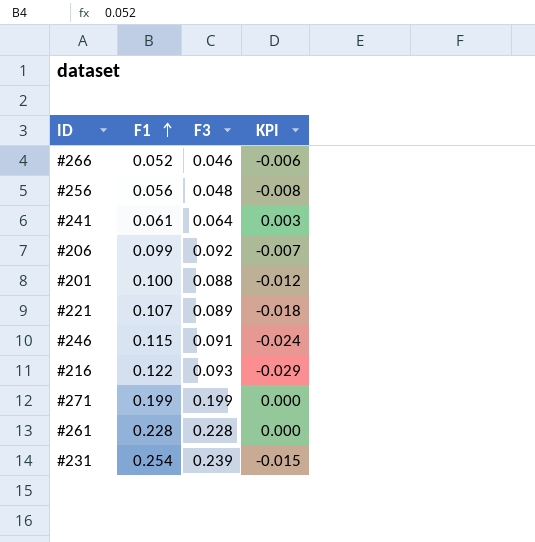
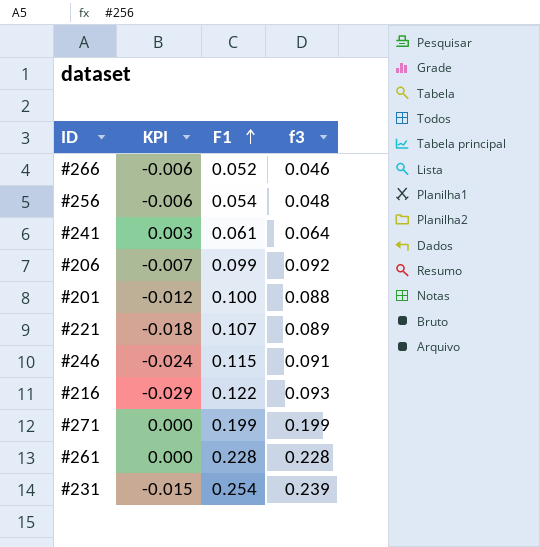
column KPI | position: 4 -> 2
column name: F3 -> f3
#256 | KPI: -0.008 -> -0.006
#256 | F1: 0.056 -> 0.054

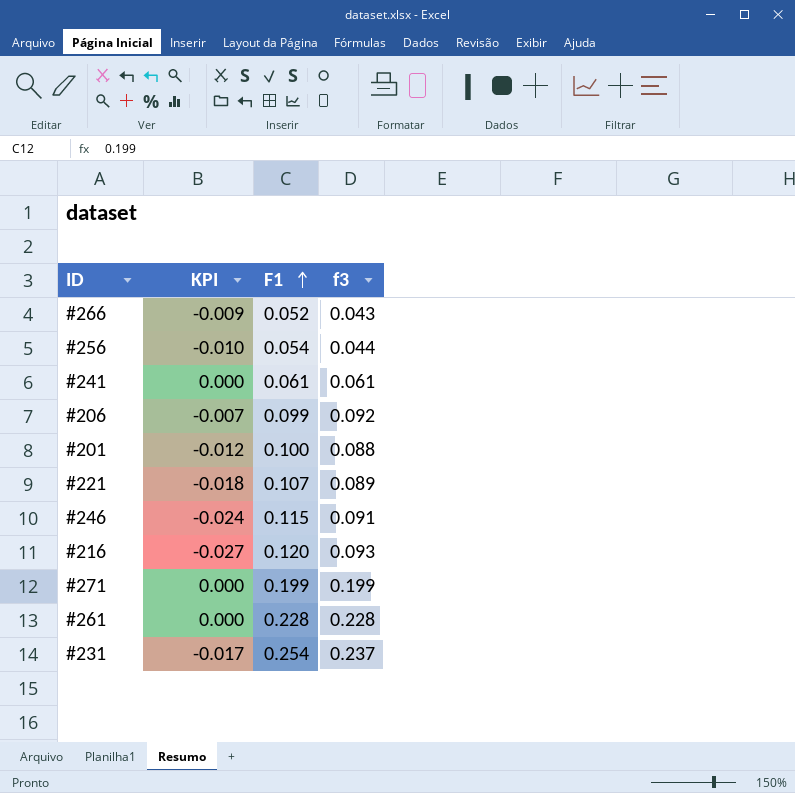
#266 | KPI: -0.006 -> -0.009
#266 | f3: 0.046 -> 0.043
#256 | KPI: -0.006 -> -0.010
#256 | f3: 0.048 -> 0.044
#241 | KPI: 0.003 -> 0.000
#241 | f3: 0.064 -> 0.061
#216 | KPI: -0.029 -> -0.027
#216 | F1: 0.122 -> 0.120
#231 | KPI: -0.015 -> -0.017
#231 | f3: 0.239 -> 0.237

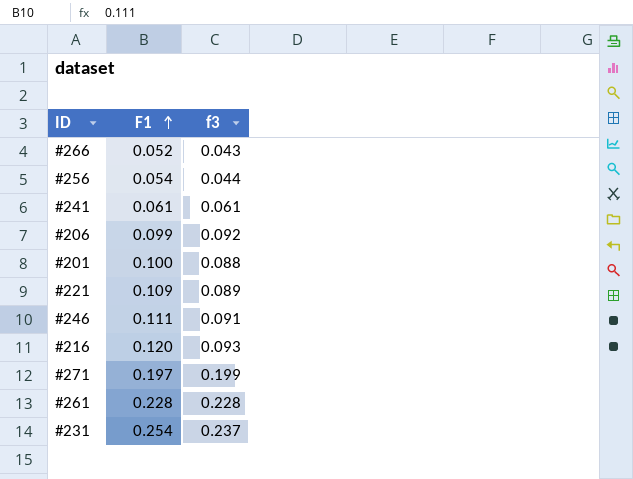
column KPI | formula: [f3] - [F1] -> none
#221 | F1: 0.107 -> 0.109
#246 | F1: 0.115 -> 0.111
#271 | F1: 0.199 -> 0.197

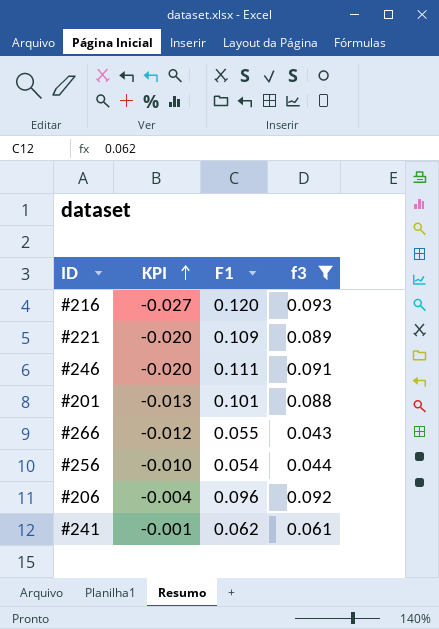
filter: none -> f3 <= 0.093
row order: F1 ascending -> KPI ascending
column KPI | formula: none -> [f3] - [F1]
#201 | F1: 0.100 -> 0.101
#266 | F1: 0.052 -> 0.055
#206 | F1: 0.099 -> 0.096
#241 | F1: 0.061 -> 0.062

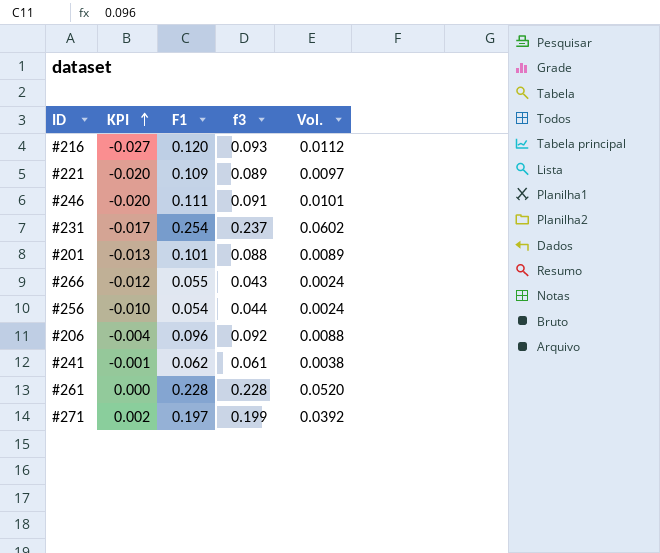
filter: f3 <= 0.093 -> none
column Vol. | formula: none -> [F1] * [f3]

